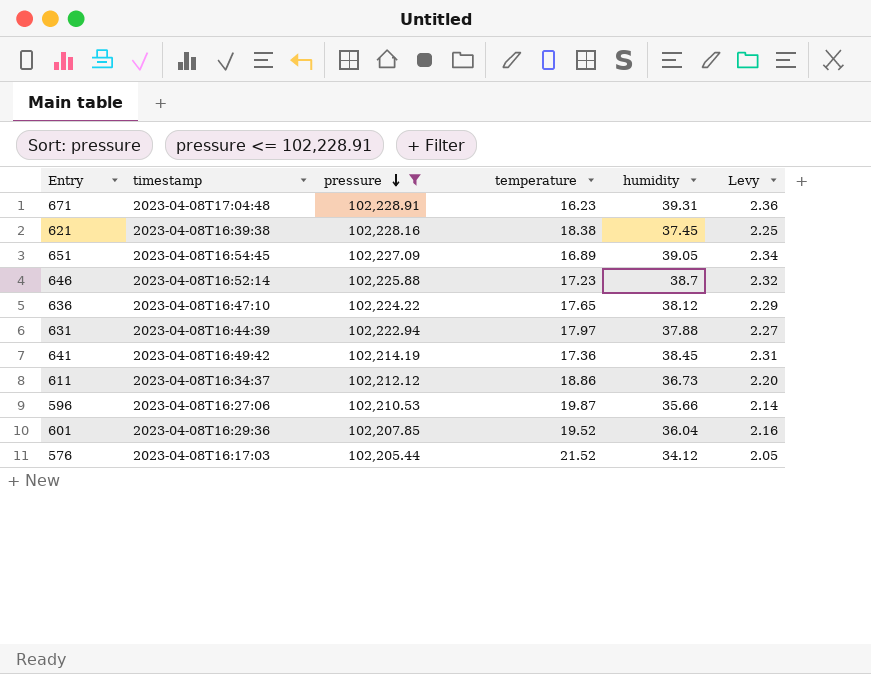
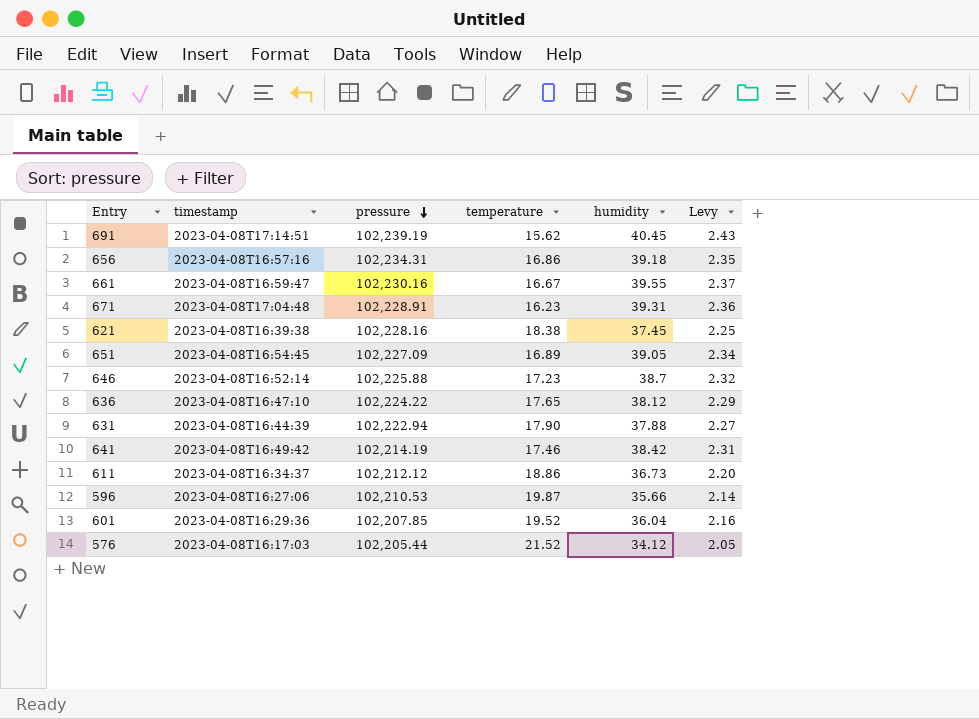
filter: pressure <= 102,228.91 -> none
631 | temperature: 17.97 -> 17.90
641 | temperature: 17.36 -> 17.46
641 | humidity: 38.45 -> 38.42

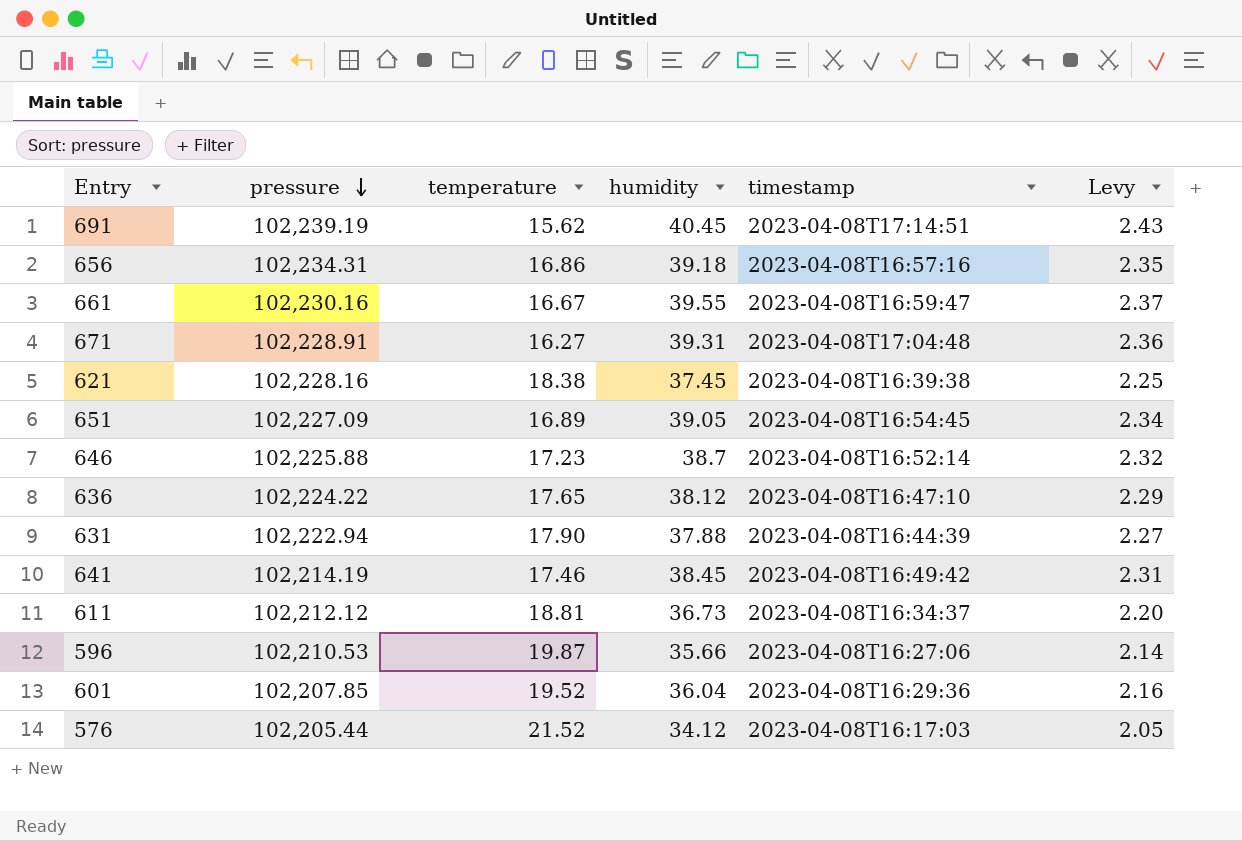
column timestamp | position: 2 -> 5
671 | temperature: 16.23 -> 16.27
641 | humidity: 38.42 -> 38.45
611 | temperature: 18.86 -> 18.81

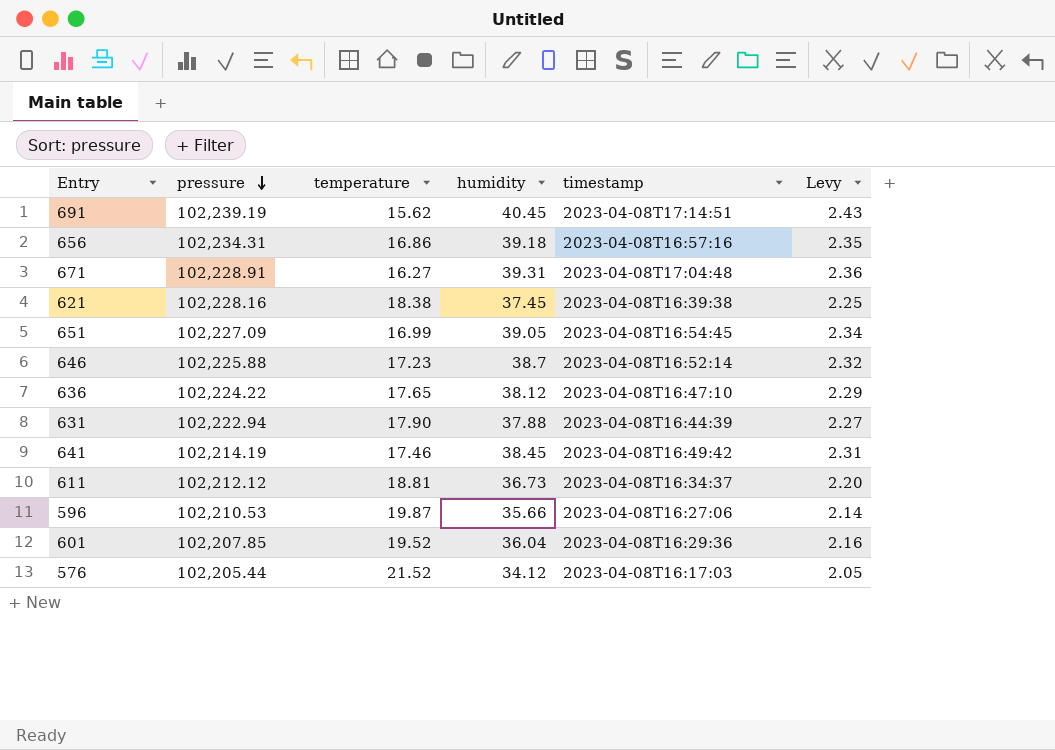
row 661: 102,230.16 | 16.67 | 39.55 | 2023-04-08T16:59:47 | 2.37 -> none
651 | temperature: 16.89 -> 16.99

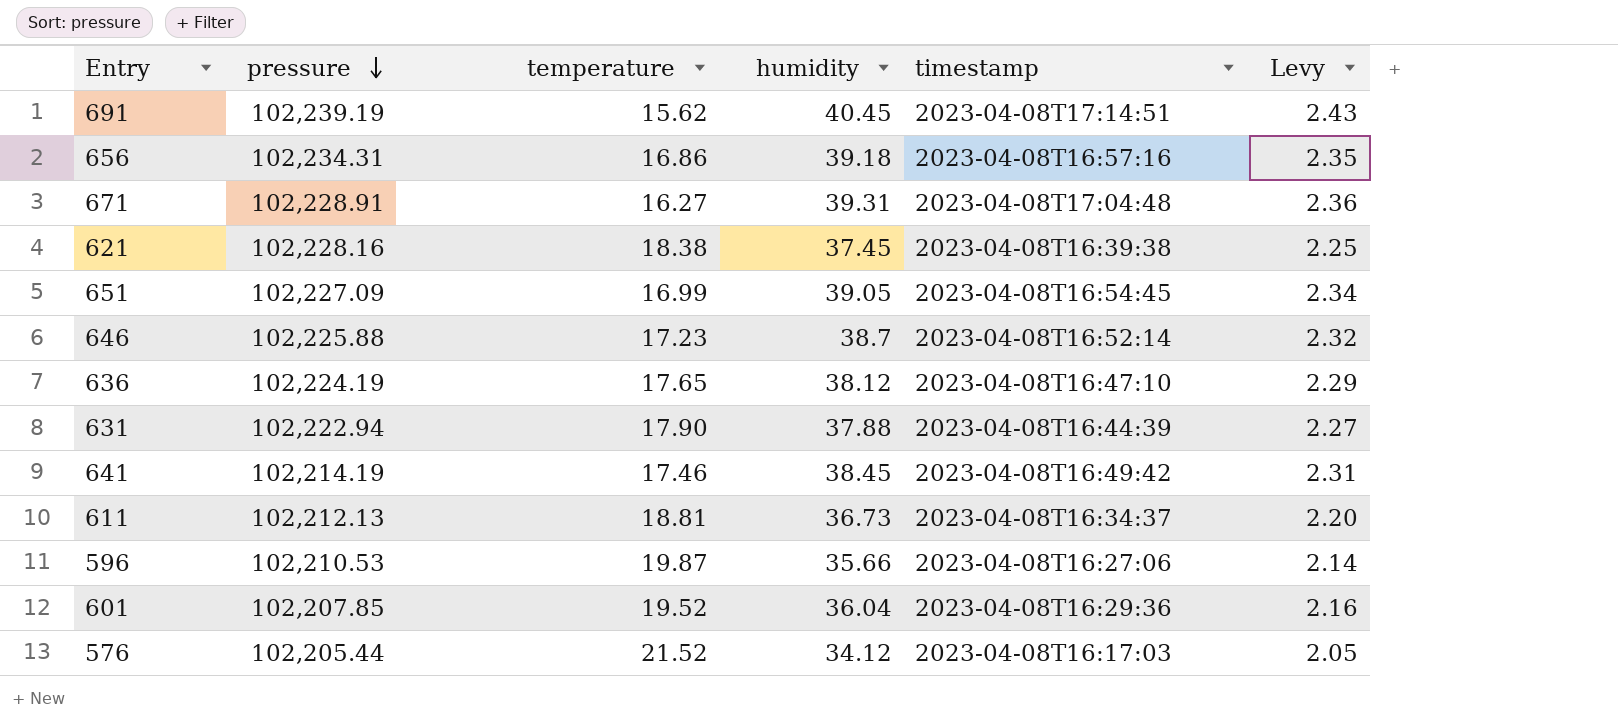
636 | pressure: 102,224.22 -> 102,224.19
611 | pressure: 102,212.12 -> 102,212.13

